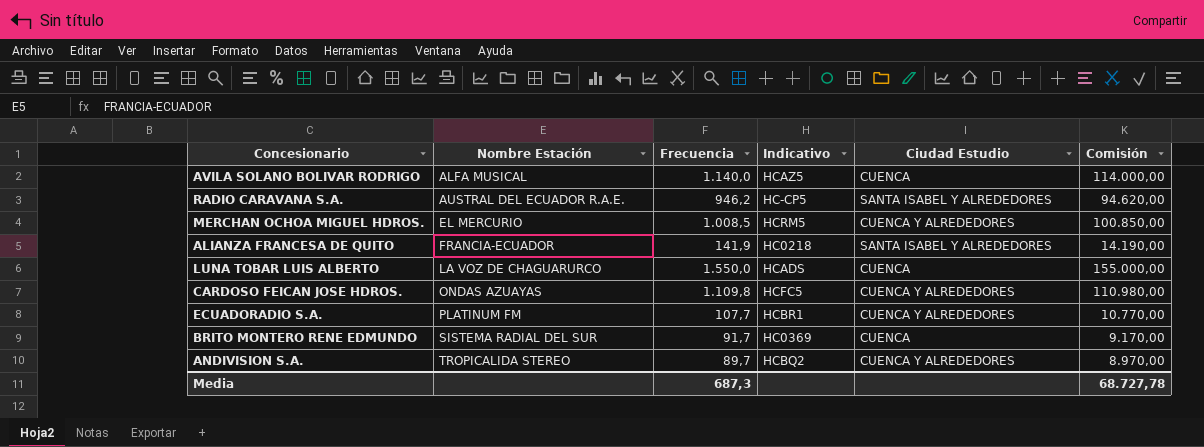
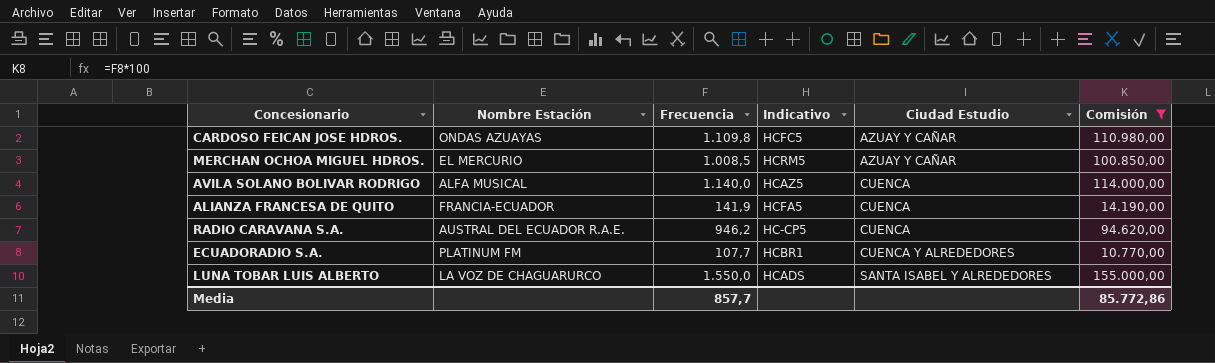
filter: none -> Comisión >= 10.770,00
row order: Nombre Estación ascending -> Ciudad Estudio ascending
CARDOSO FEICAN JOSE HDROS. | Ciudad Estudio: CUENCA Y ALREDEDORES -> AZUAY Y CAÑAR
MERCHAN OCHOA MIGUEL HDROS. | Ciudad Estudio: CUENCA Y ALREDEDORES -> AZUAY Y CAÑAR
ALIANZA FRANCESA DE QUITO | Indicativo: HC0218 -> HCFA5
ALIANZA FRANCESA DE QUITO | Ciudad Estudio: SANTA ISABEL Y ALREDEDORES -> CUENCA
RADIO CARAVANA S.A. | Ciudad Estudio: SANTA ISABEL Y ALREDEDORES -> CUENCA
LUNA TOBAR LUIS ALBERTO | Ciudad Estudio: CUENCA -> SANTA ISABEL Y ALREDEDORES
Media | Frecuencia: 687,3 -> 857,7
Media | Comisión: 68.727,78 -> 85.772,86

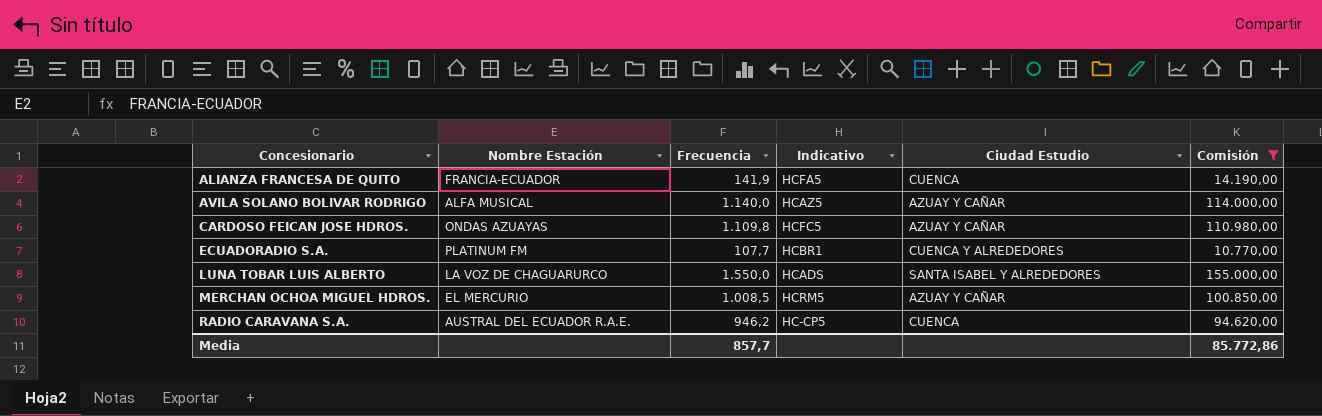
row order: Ciudad Estudio ascending -> Concesionario ascending
AVILA SOLANO BOLIVAR RODRIGO | Ciudad Estudio: CUENCA -> AZUAY Y CAÑAR

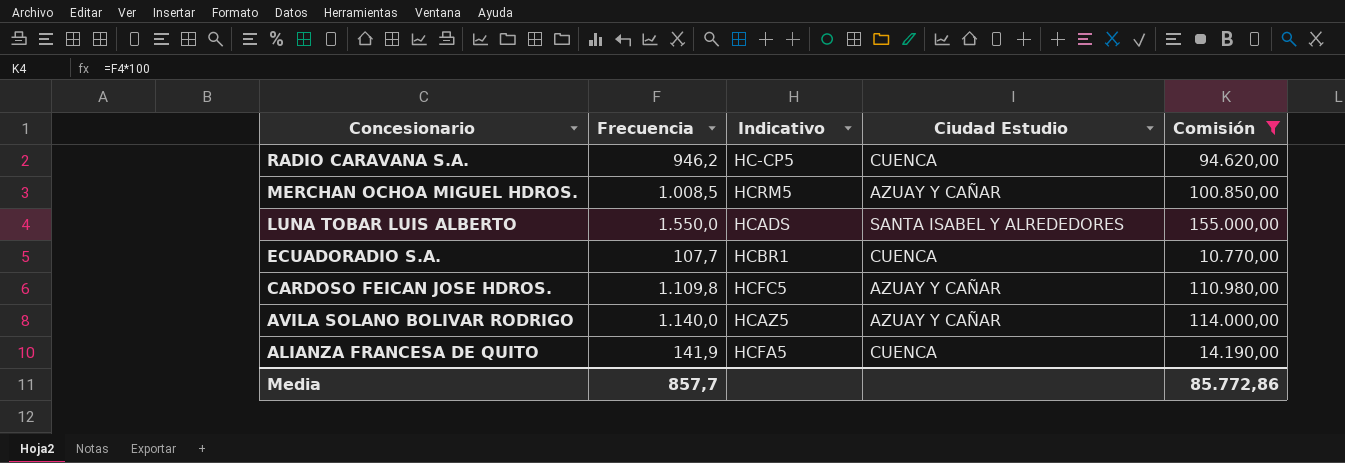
row order: Concesionario ascending -> Concesionario descending
column Nombre Estación | position: 2 -> none
ECUADORADIO S.A. | Ciudad Estudio: CUENCA Y ALREDEDORES -> CUENCA

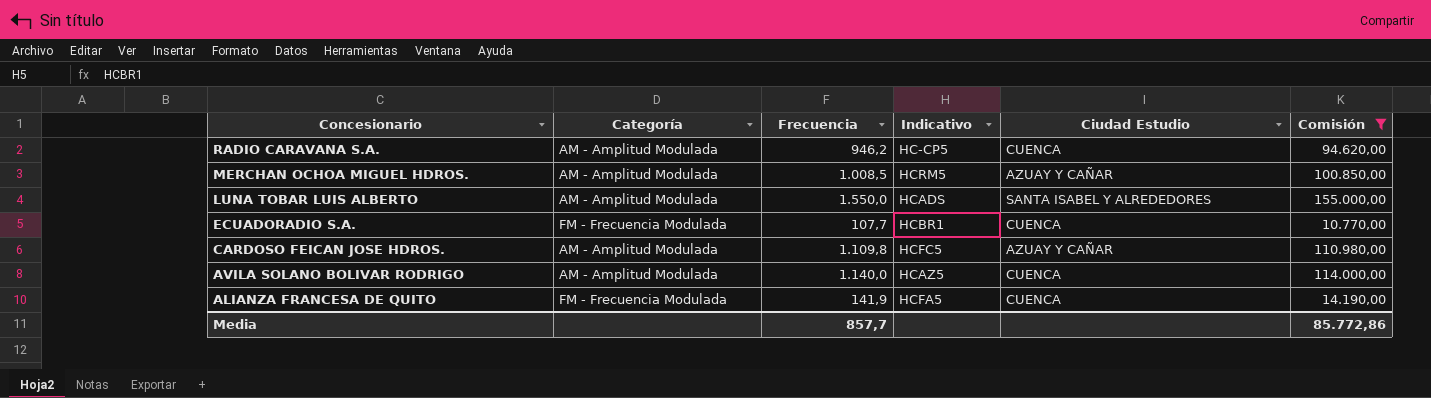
column Categoría | position: none -> 2
AVILA SOLANO BOLIVAR RODRIGO | Ciudad Estudio: AZUAY Y CAÑAR -> CUENCA

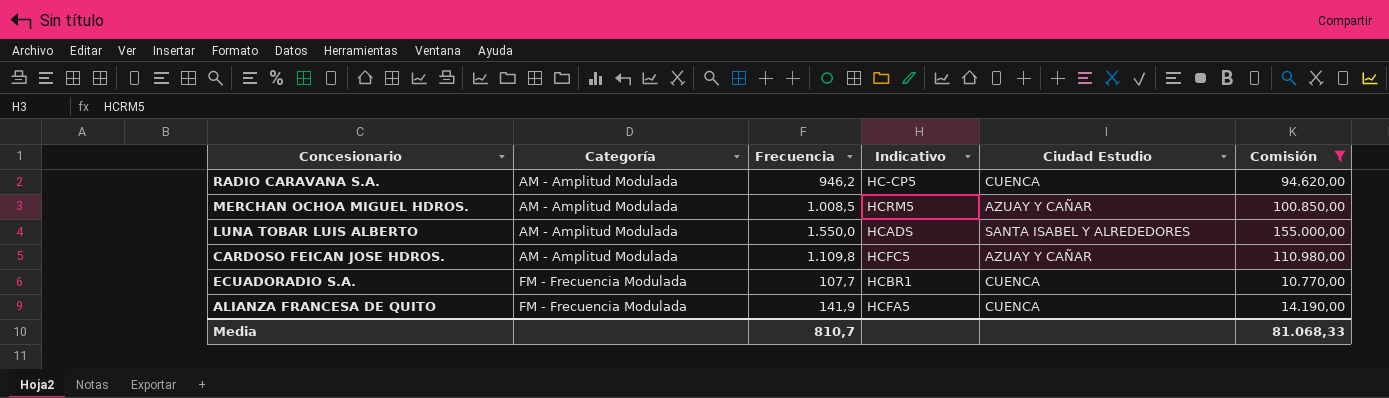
row order: Concesionario descending -> Categoría ascending
row AVILA SOLANO BOLIVAR RODRIGO: AM - Amplitud Modulada | 1.140,0 | HCAZ5 | CUENCA | 114.000,00 -> none
Media | Frecuencia: 857,7 -> 810,7
Media | Comisión: 85.772,86 -> 81.068,33

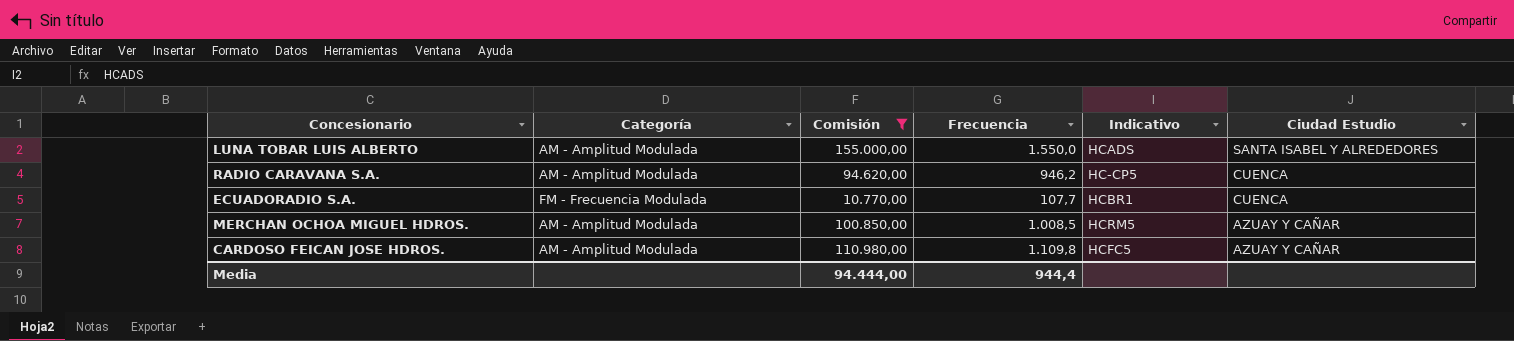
row order: Categoría ascending -> Ciudad Estudio descending
column Comisión | position: 6 -> 3
row ALIANZA FRANCESA DE QUITO: FM - Frecuencia Modulada | 141,9 | HCFA5 | CUENCA | 14.190,00 -> none
Media | Comisión: 81.068,33 -> 94.444,00
Media | Frecuencia: 810,7 -> 944,4

